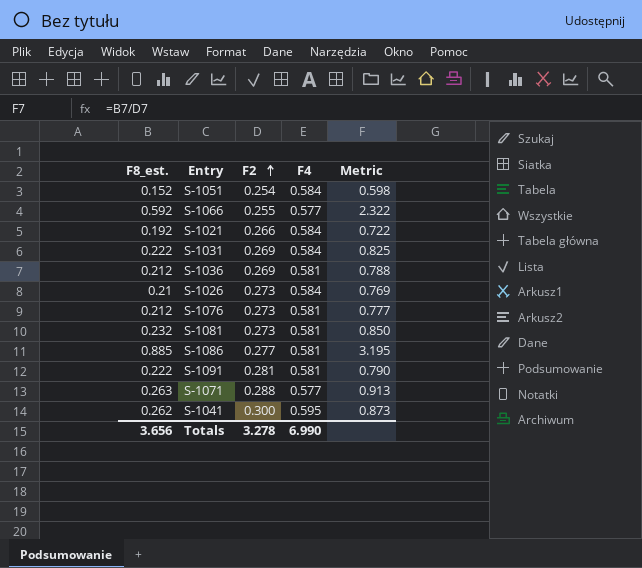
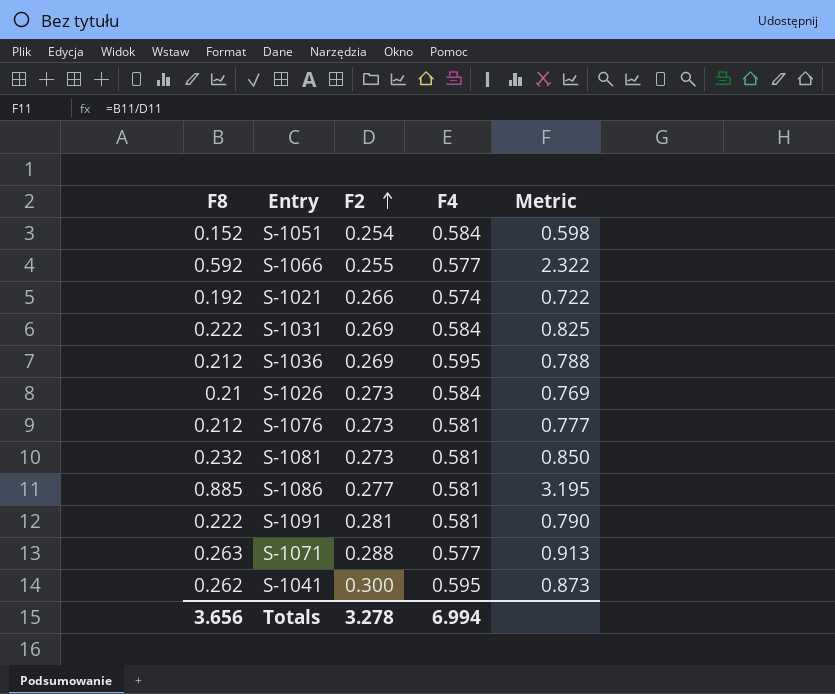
column name: F8_est. -> F8
S-1021 | F4: 0.584 -> 0.574
S-1036 | F4: 0.581 -> 0.595
Totals | F4: 6.990 -> 6.994

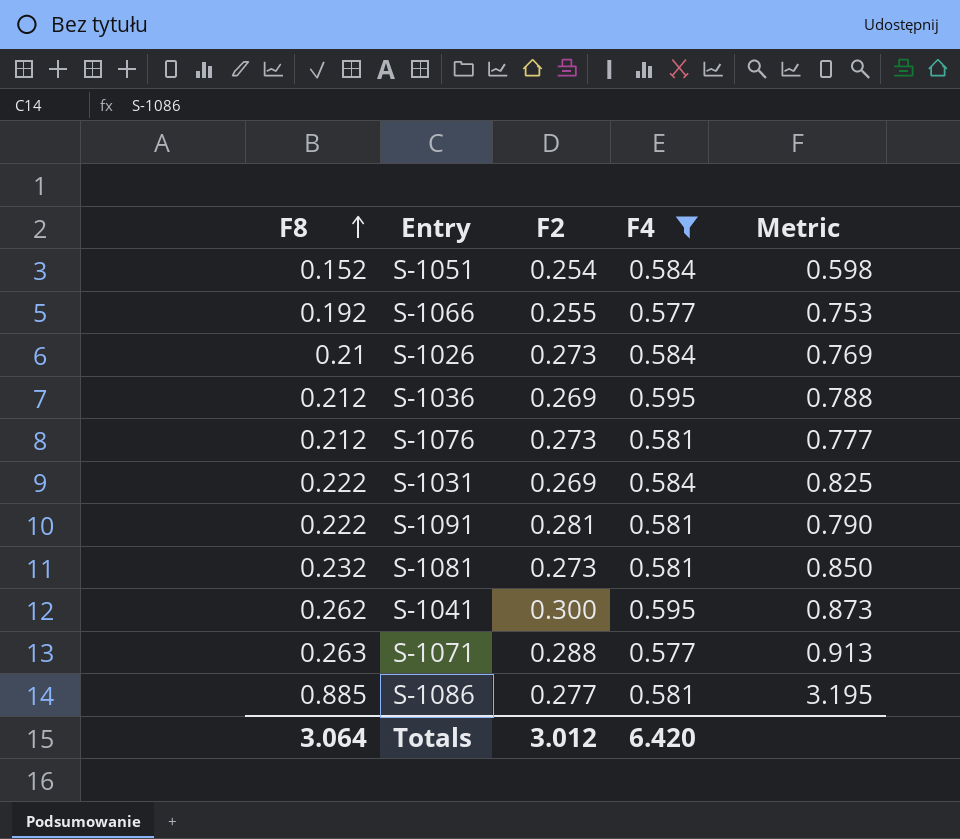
filter: none -> F4 != 0.574
row order: F2 ascending -> F8 ascending
S-1066 | F8: 0.592 -> 0.192
S-1066 | Metric: 2.322 -> 0.753
Totals | F8: 3.656 -> 3.064
Totals | F2: 3.278 -> 3.012
Totals | F4: 6.994 -> 6.420

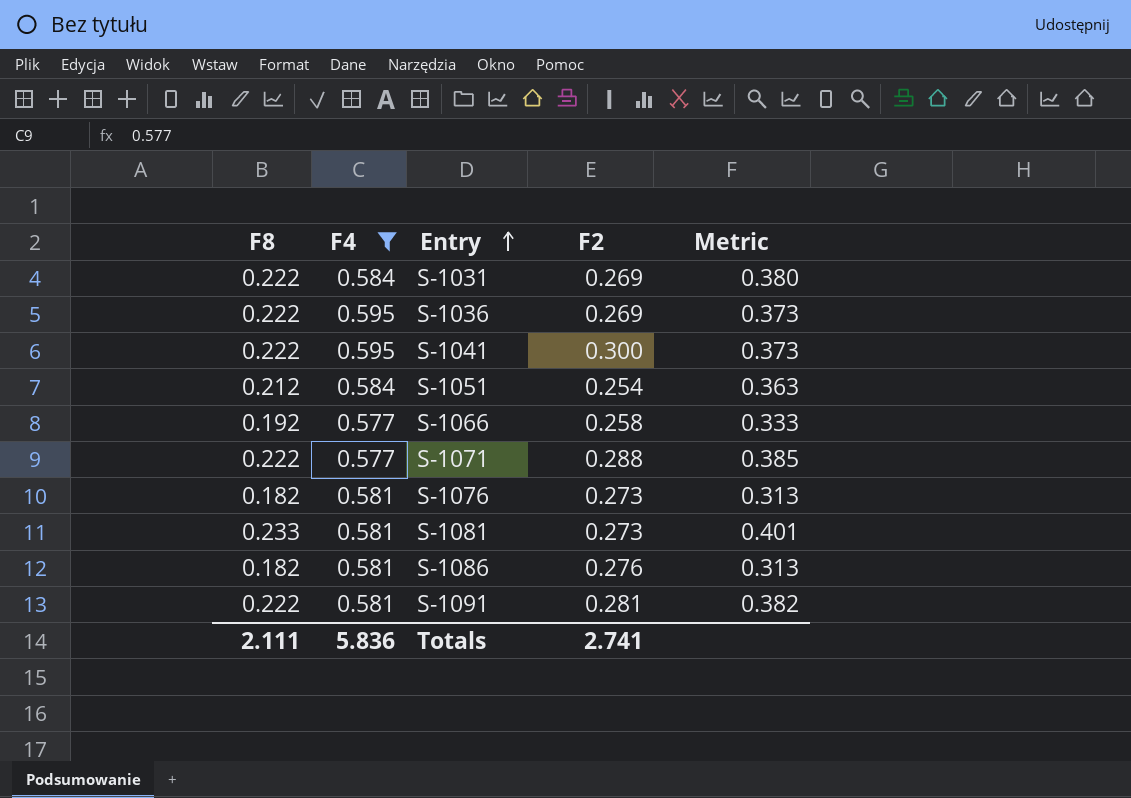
row order: F8 ascending -> Entry ascending
column F4 | position: 4 -> 2
column Metric | formula: [F8] / [F2] -> [F8] / [F4]
row S-1026: 0.21 | 0.273 | 0.584 | 0.769 -> none
S-1036 | F8: 0.212 -> 0.222
S-1041 | F8: 0.262 -> 0.222
S-1051 | F8: 0.152 -> 0.212
S-1066 | F2: 0.255 -> 0.258
S-1071 | F8: 0.263 -> 0.222
S-1076 | F8: 0.212 -> 0.182
S-1081 | F8: 0.232 -> 0.233
S-1086 | F8: 0.885 -> 0.182
S-1086 | F2: 0.277 -> 0.276
Totals | F8: 3.064 -> 2.111
Totals | F4: 6.420 -> 5.836
Totals | F2: 3.012 -> 2.741

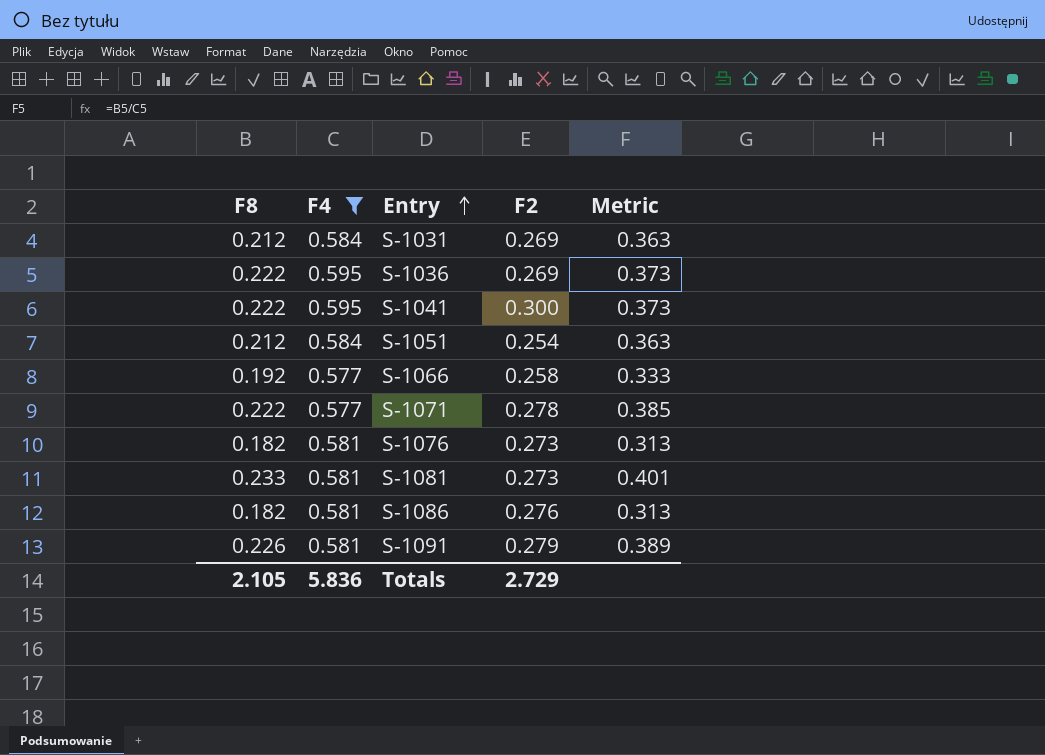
S-1031 | F8: 0.222 -> 0.212
S-1031 | Metric: 0.380 -> 0.363
S-1071 | F2: 0.288 -> 0.278
S-1091 | F8: 0.222 -> 0.226
S-1091 | F2: 0.281 -> 0.279
S-1091 | Metric: 0.382 -> 0.389
Totals | F8: 2.111 -> 2.105
Totals | F2: 2.741 -> 2.729

